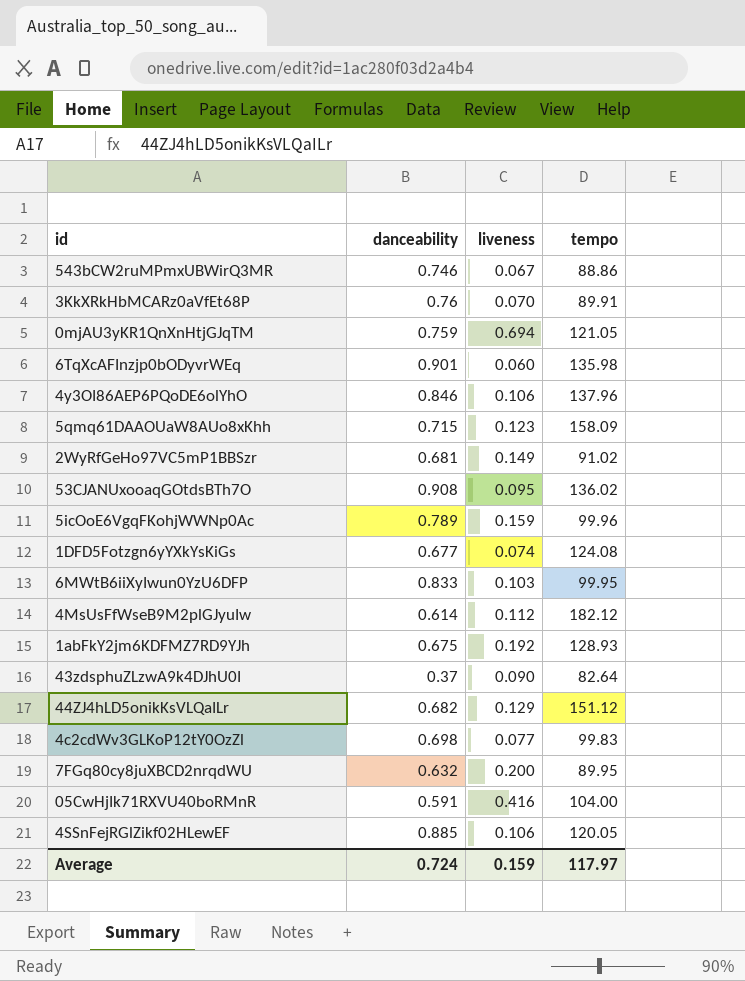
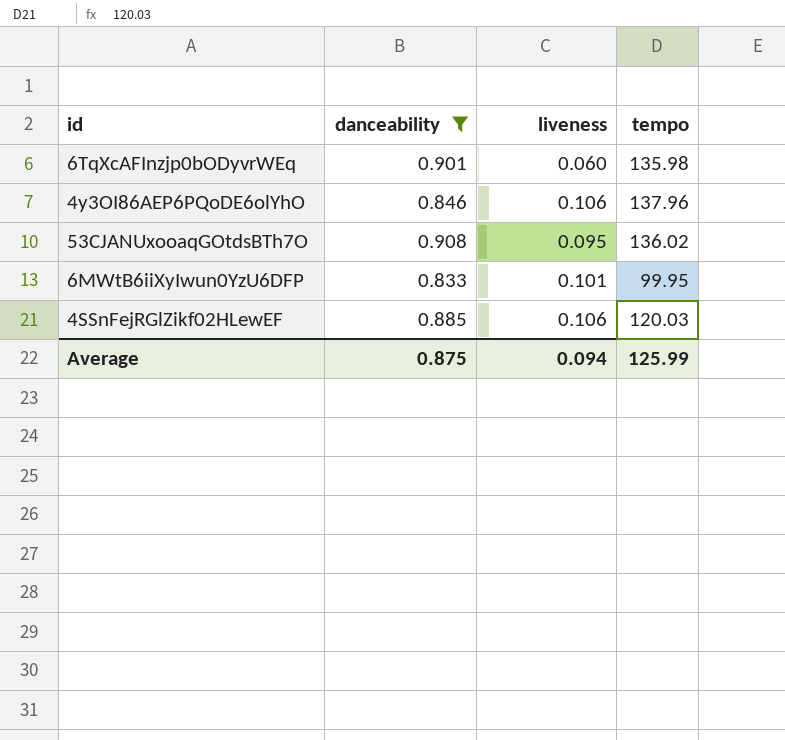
filter: none -> danceability >= 0.833
6MWtB6iiXyIwun0YzU6DFP | liveness: 0.103 -> 0.101
4SSnFejRGlZikf02HLewEF | tempo: 120.05 -> 120.03
Average | danceability: 0.724 -> 0.875
Average | liveness: 0.159 -> 0.094
Average | tempo: 117.97 -> 125.99

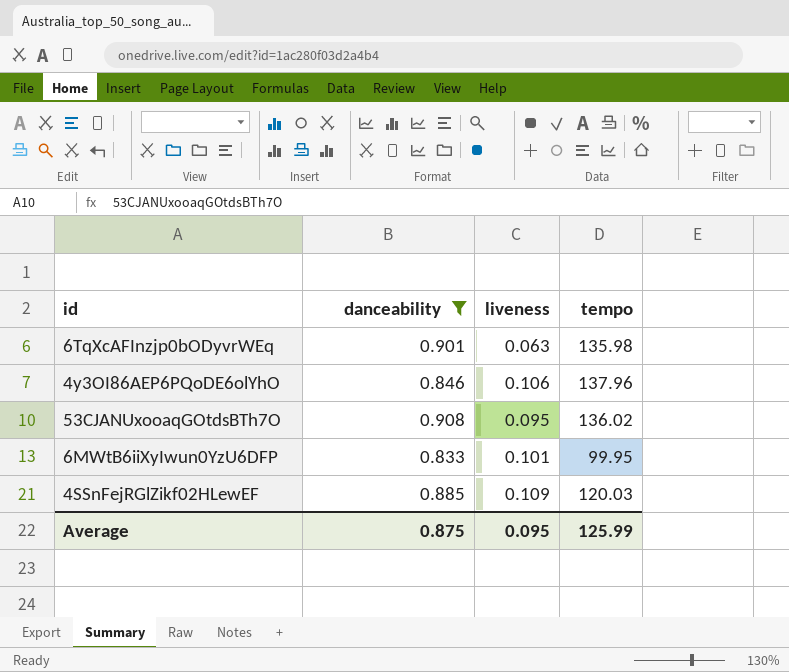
6TqXcAFInzjp0bODyvrWEq | liveness: 0.060 -> 0.063
4SSnFejRGlZikf02HLewEF | liveness: 0.106 -> 0.109
Average | liveness: 0.094 -> 0.095

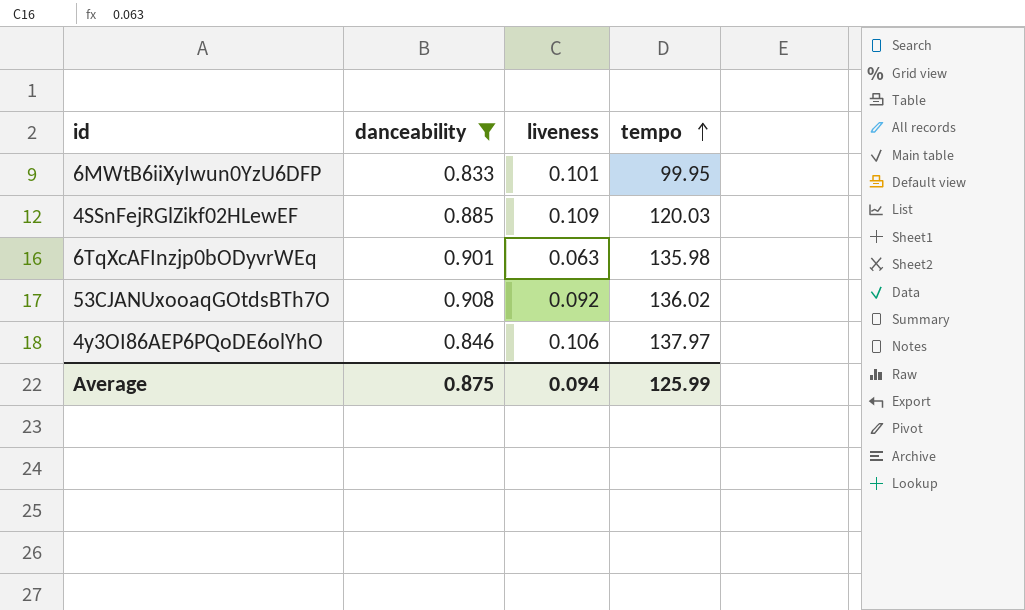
row order: none -> tempo ascending
53CJANUxooaqGOtdsBTh7O | liveness: 0.095 -> 0.092
4y3OI86AEP6PQoDE6olYhO | tempo: 137.96 -> 137.97
Average | liveness: 0.095 -> 0.094

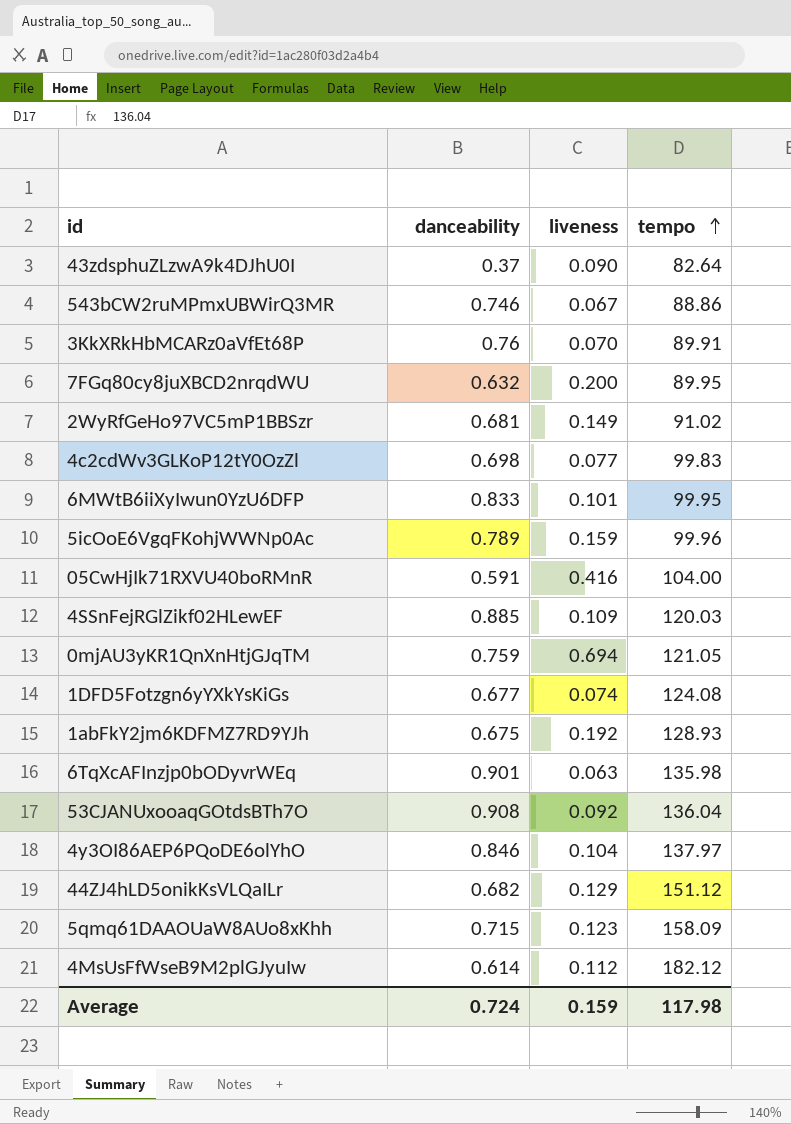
filter: danceability >= 0.833 -> none
53CJANUxooaqGOtdsBTh7O | tempo: 136.02 -> 136.04
4y3OI86AEP6PQoDE6olYhO | liveness: 0.106 -> 0.104
Average | danceability: 0.875 -> 0.724
Average | liveness: 0.094 -> 0.159
Average | tempo: 125.99 -> 117.98

